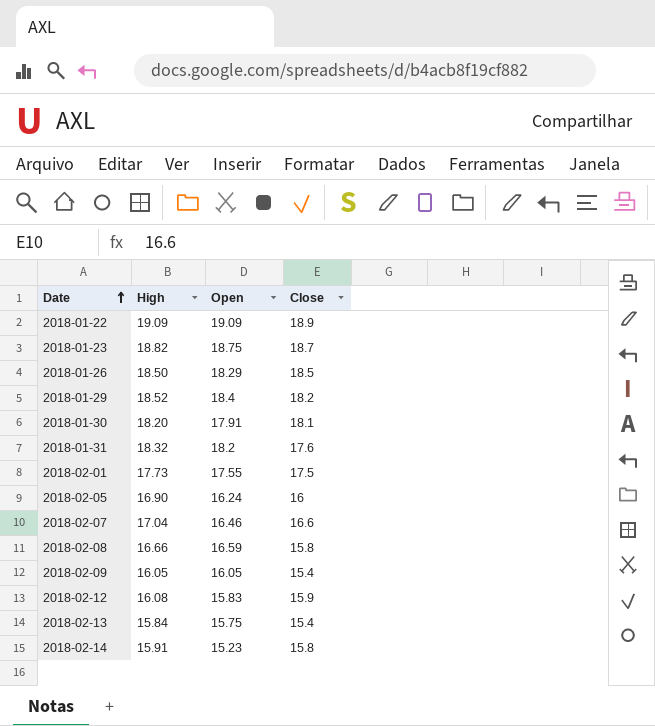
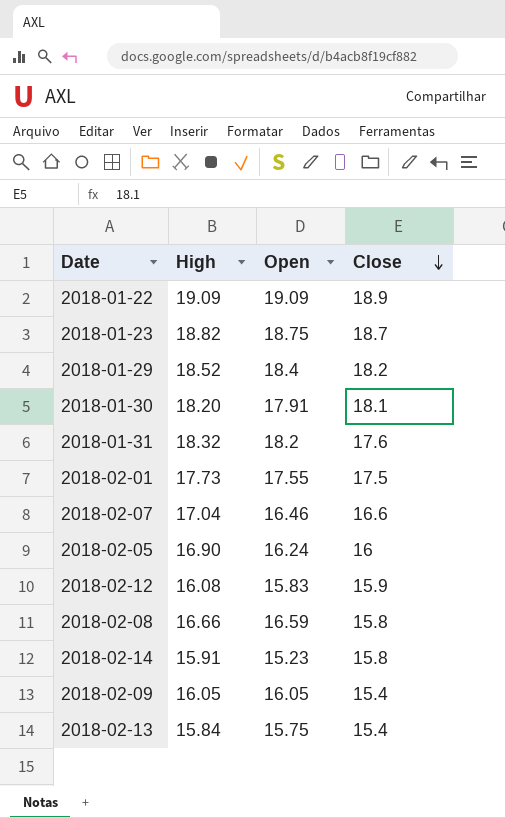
row order: Date ascending -> Close descending
row 2018-01-26: 18.50 | 18.29 | 18.5 -> none

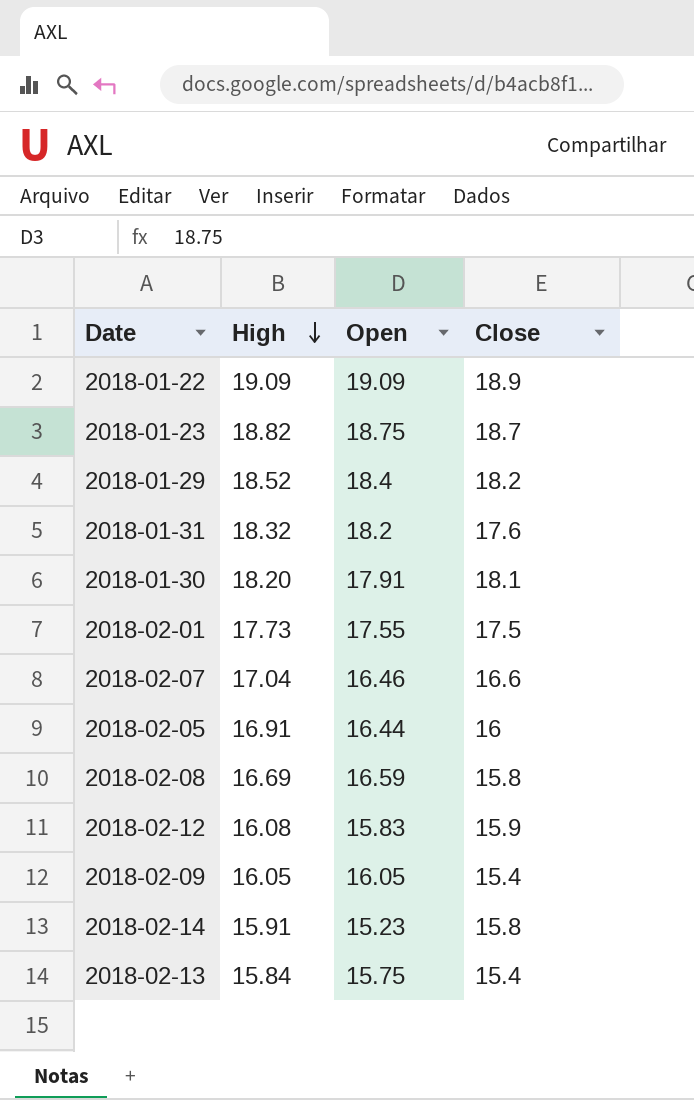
row order: Close descending -> High descending
2018-02-05 | High: 16.90 -> 16.91
2018-02-05 | Open: 16.24 -> 16.44
2018-02-08 | High: 16.66 -> 16.69

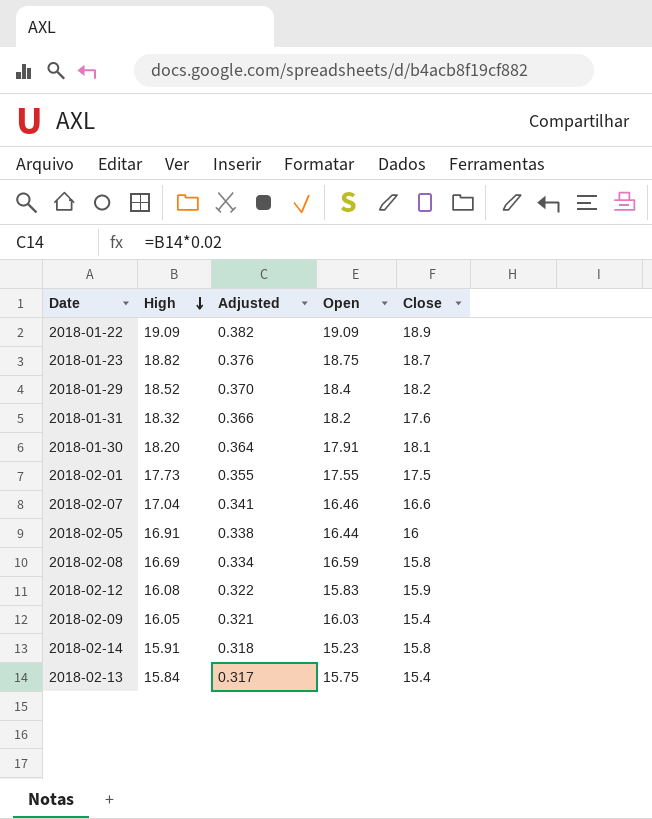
column Adjusted | formula: none -> [High] * 0.02
2018-02-09 | Open: 16.05 -> 16.03

